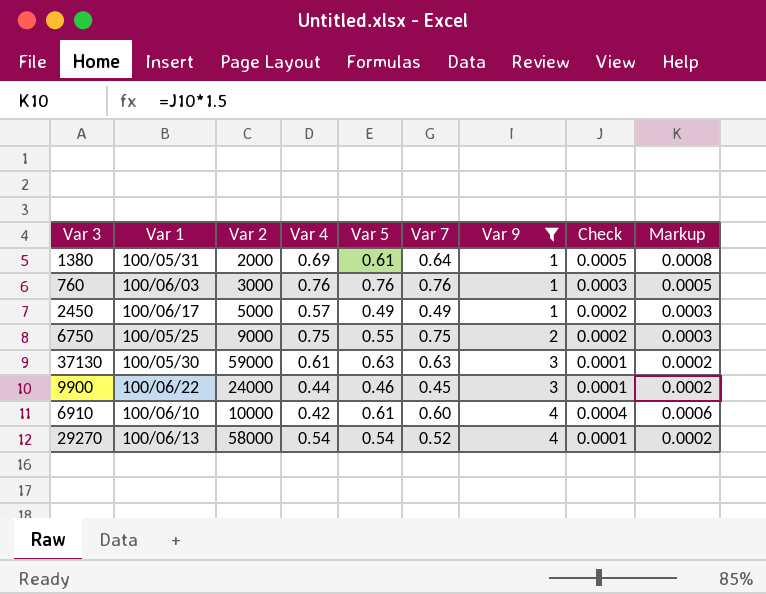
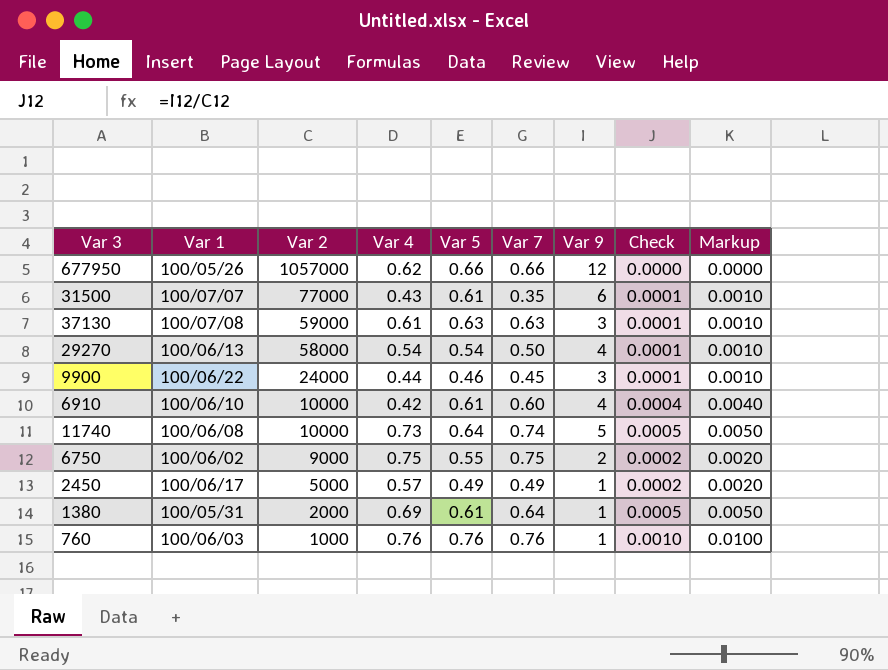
filter: Var 9 <= 4 -> none
row order: Var 9 ascending -> Var 2 descending
column Markup | formula: [Check] * 1.5 -> [Check] * 10
37130 | Var 1: 100/05/30 -> 100/07/08
29270 | Var 7: 0.52 -> 0.50
6750 | Var 1: 100/05/25 -> 100/06/02
760 | Var 2: 3000 -> 1000
760 | Check: 0.0003 -> 0.0010

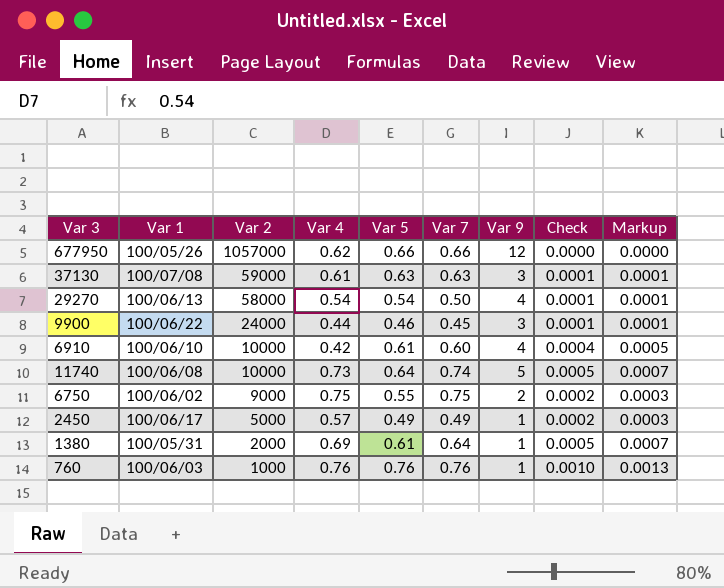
column Markup | formula: [Check] * 10 -> [Check] * 1.3
row 31500: 100/07/07 | 77000 | 0.43 | 0.61 | 0.35 | 6 | 0.0001 | 0.0010 -> none

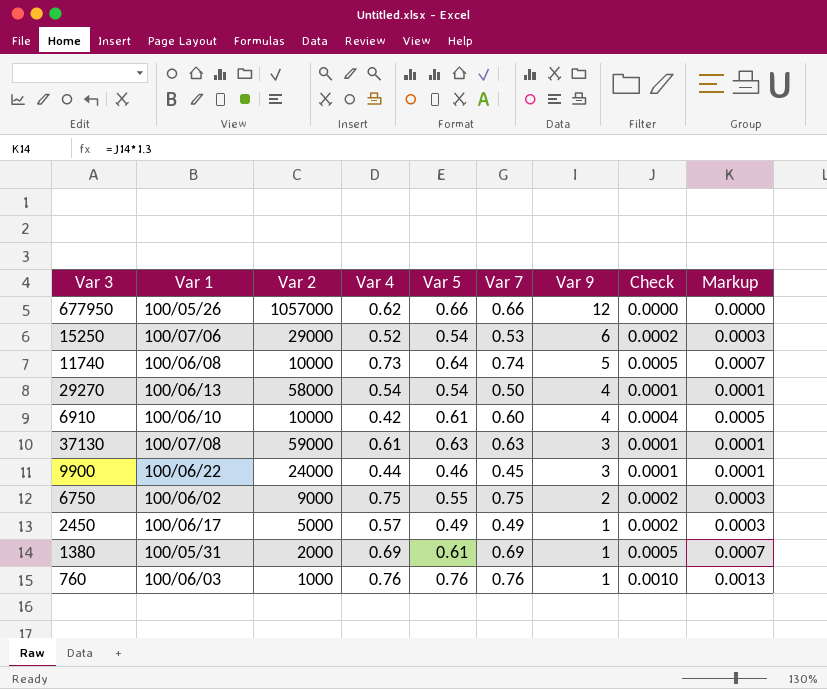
row order: Var 2 descending -> Var 9 descending
row 15250: none -> 100/07/06 | 29000 | 0.52 | 0.54 | 0.53 | 6 | 0.0002 | 0.0003
1380 | Var 7: 0.64 -> 0.69

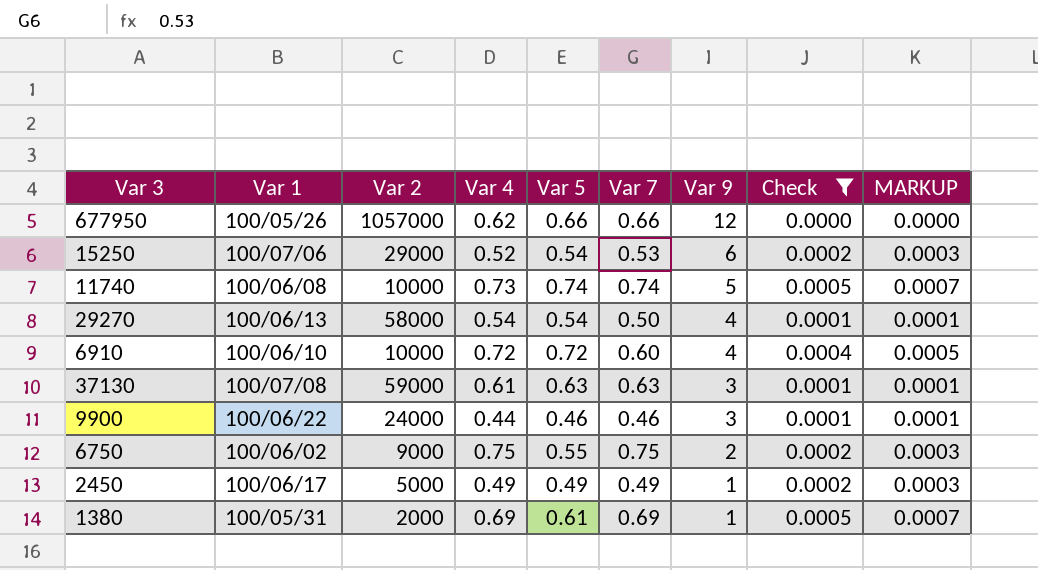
filter: none -> Check != 0.0010
column name: Markup -> MARKUP
11740 | Var 5: 0.64 -> 0.74
6910 | Var 4: 0.42 -> 0.72
6910 | Var 5: 0.61 -> 0.72
9900 | Var 7: 0.45 -> 0.46
2450 | Var 4: 0.57 -> 0.49

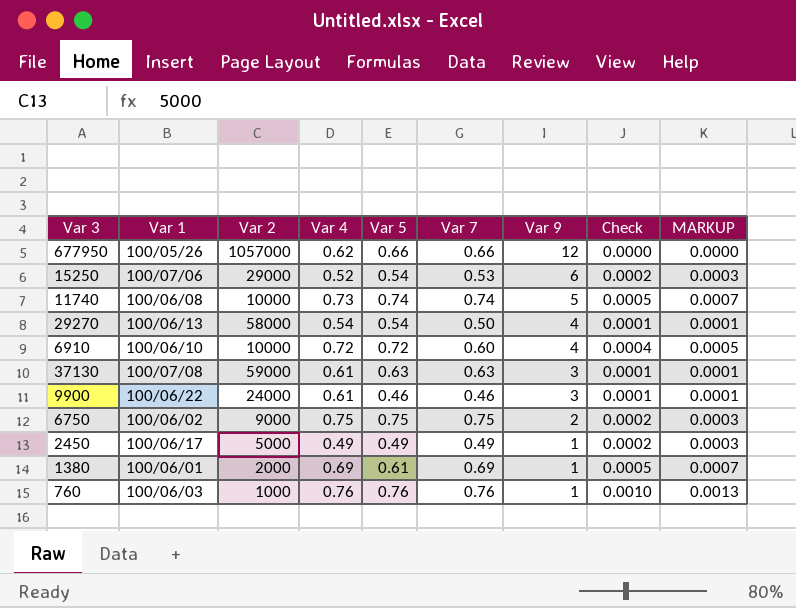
filter: Check != 0.0010 -> none
9900 | Var 4: 0.44 -> 0.61
6750 | Var 5: 0.55 -> 0.75
1380 | Var 1: 100/05/31 -> 100/06/01

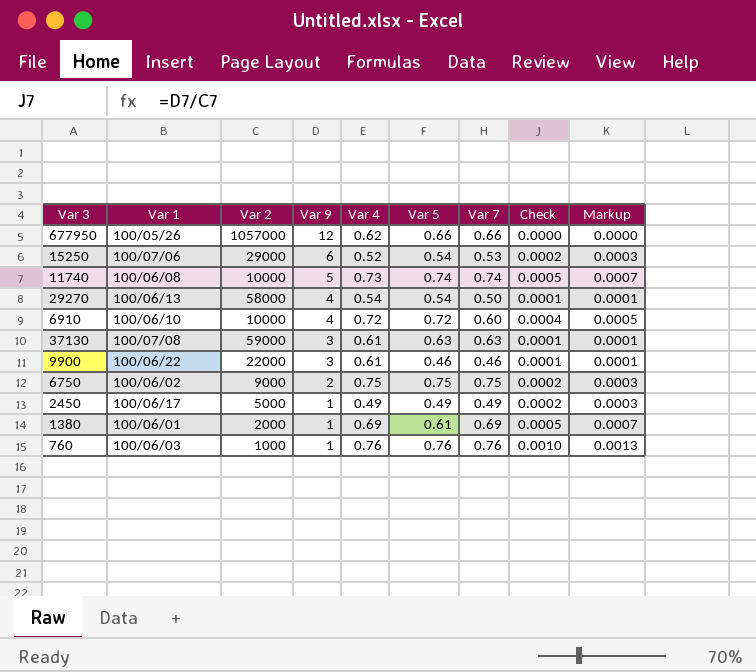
column Var 9 | position: 7 -> 4
column name: MARKUP -> Markup
9900 | Var 2: 24000 -> 22000

